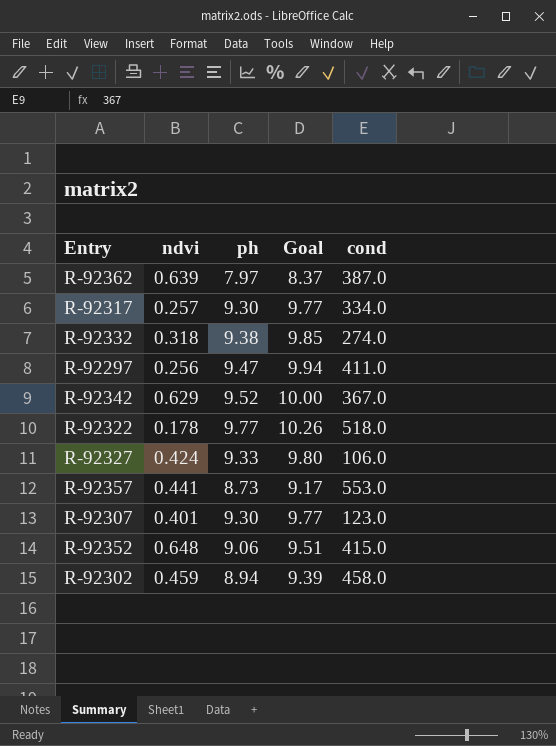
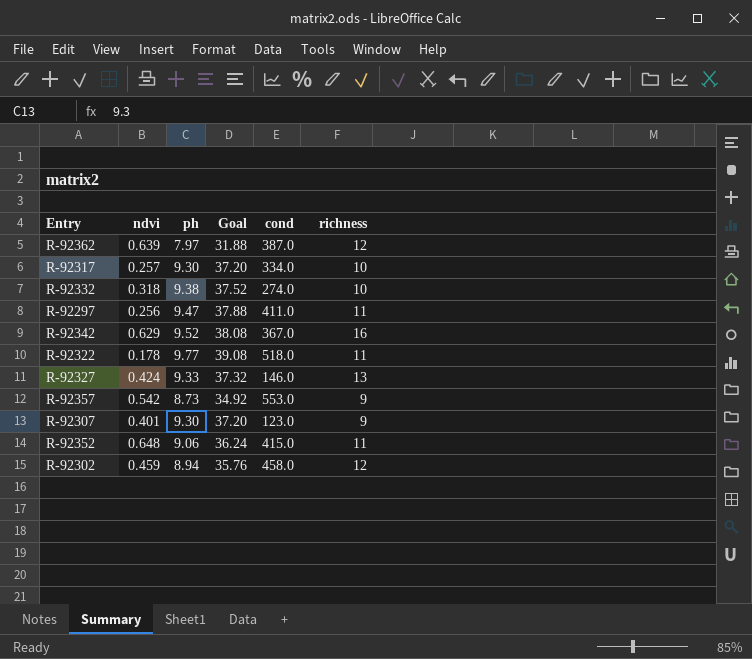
column Goal | formula: [ph] * 1.05 -> [ph] * 4
column richness | position: none -> 6
R-92327 | cond: 106.0 -> 146.0
R-92357 | ndvi: 0.441 -> 0.542

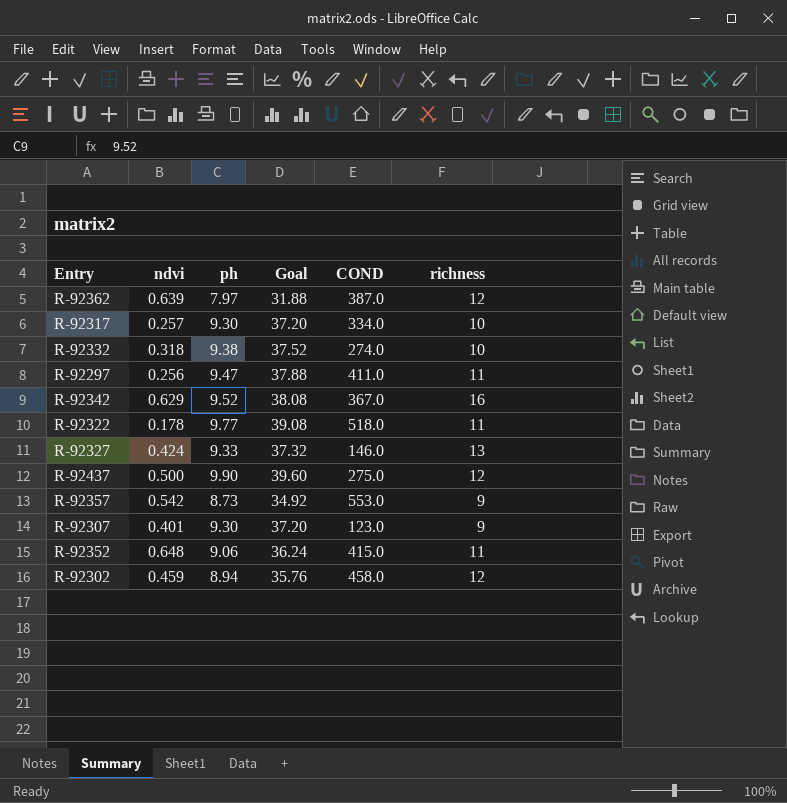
column name: cond -> COND
row R-92437: none -> 0.500 | 9.90 | 39.60 | 275.0 | 12

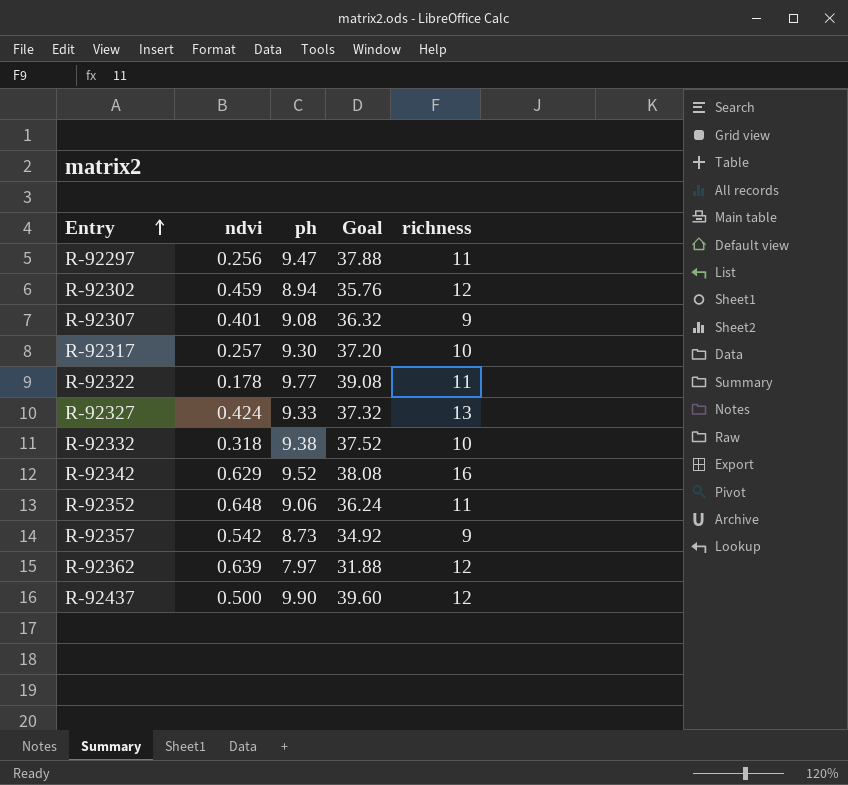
row order: none -> Entry ascending
column COND | position: 5 -> none
R-92307 | ph: 9.30 -> 9.08
R-92307 | Goal: 37.20 -> 36.32

